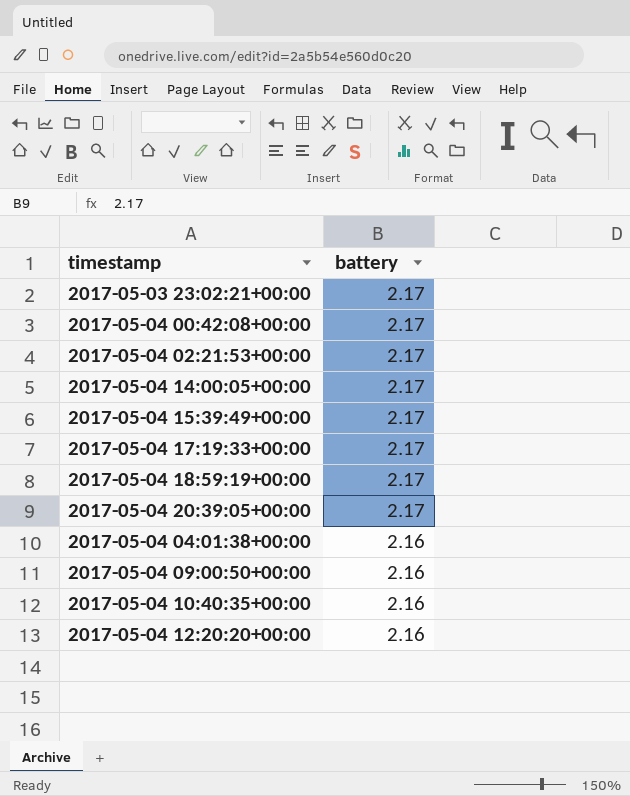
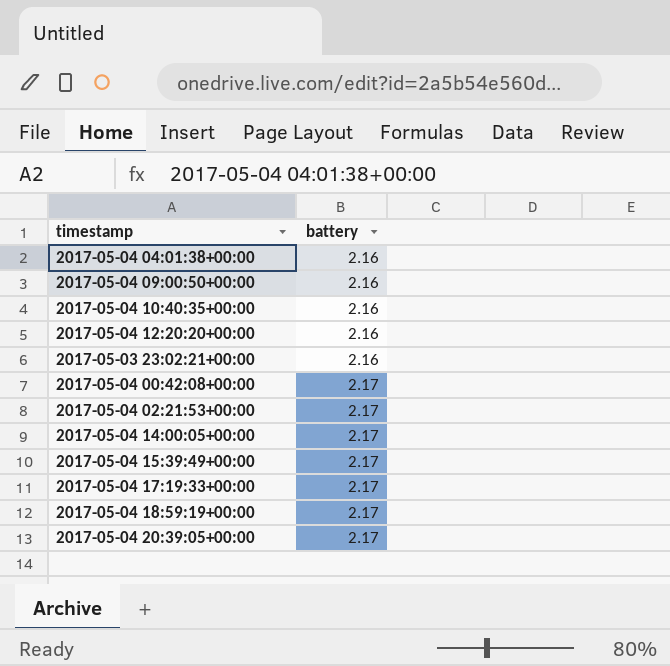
row order: battery descending -> battery ascending
2017-05-03 23:02:21+00:00 | battery: 2.17 -> 2.16

